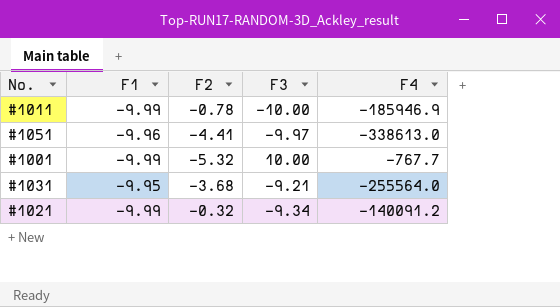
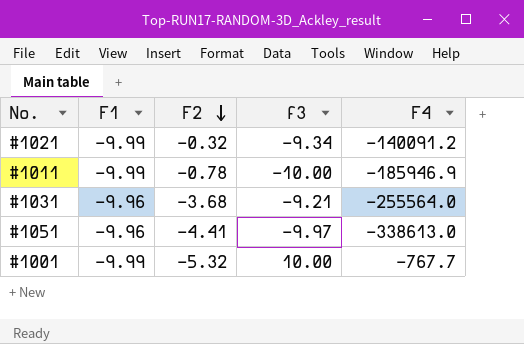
row order: none -> F2 descending
column name: F3 -> f3
#1031 | F1: -9.95 -> -9.96

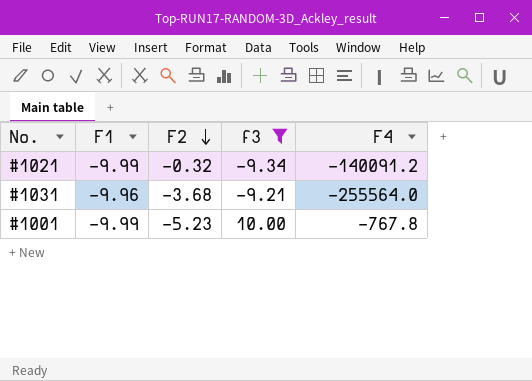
filter: none -> f3 >= -9.34
#1001 | F2: -5.32 -> -5.23
#1001 | F4: -767.7 -> -767.8

